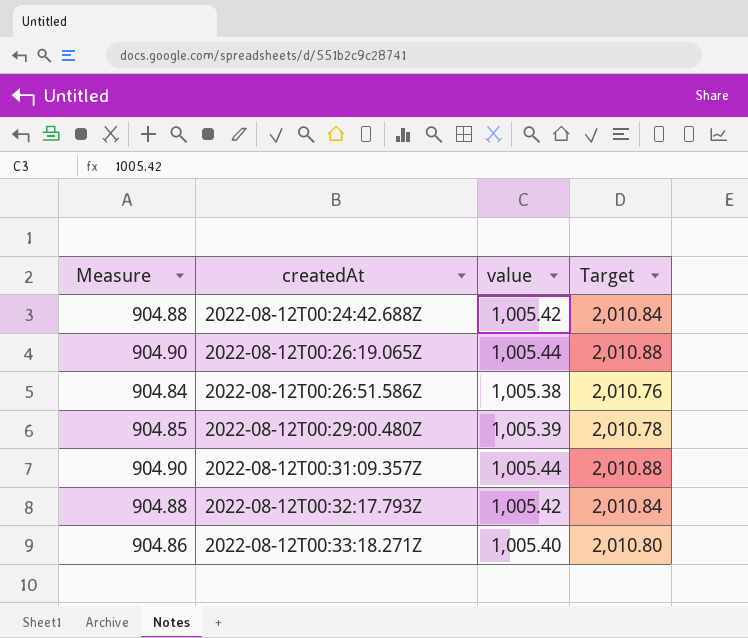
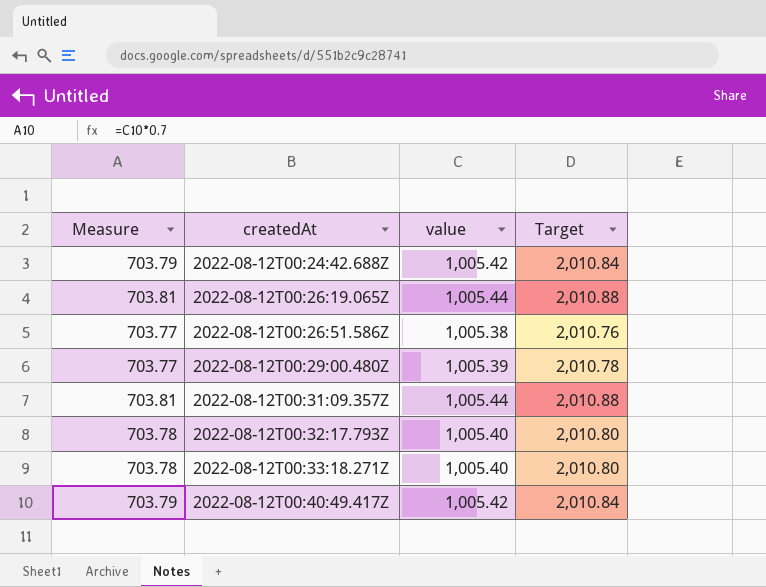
column Measure | formula: [value] * 0.9 -> [value] * 0.7
2022-08-12T00:32:17.793Z | value: 1,005.42 -> 1,005.40
2022-08-12T00:32:17.793Z | Target: 2,010.84 -> 2,010.80
row 2022-08-12T00:40:49.417Z: none -> 703.79 | 1,005.42 | 2,010.84

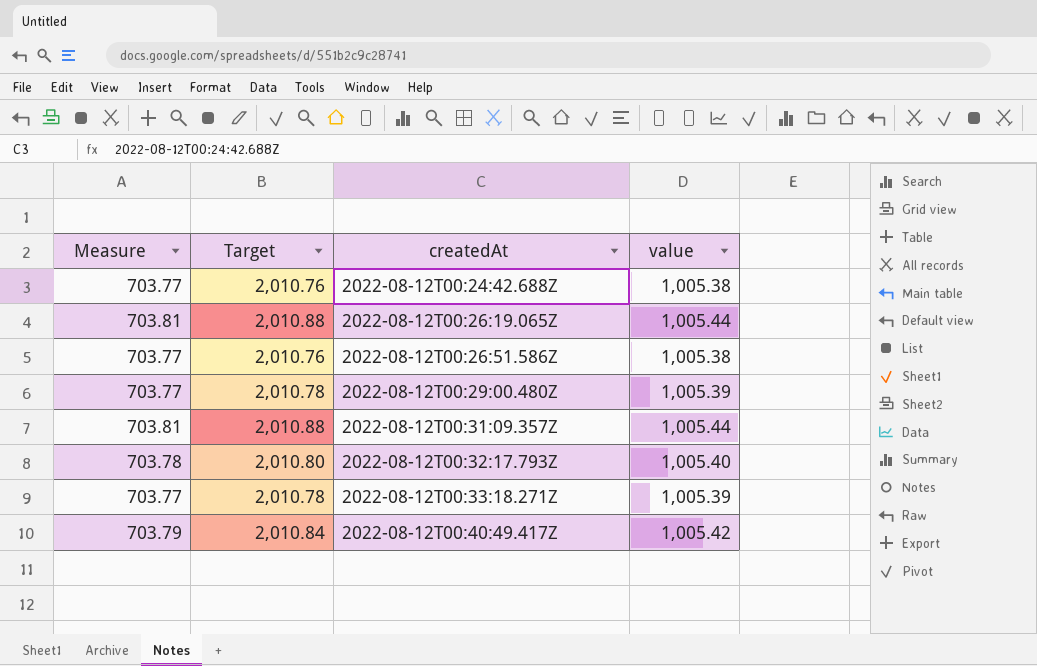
column Target | position: 4 -> 2
2022-08-12T00:24:42.688Z | Measure: 703.79 -> 703.77
2022-08-12T00:24:42.688Z | Target: 2,010.84 -> 2,010.76
2022-08-12T00:24:42.688Z | value: 1,005.42 -> 1,005.38
2022-08-12T00:33:18.271Z | Measure: 703.78 -> 703.77
2022-08-12T00:33:18.271Z | Target: 2,010.80 -> 2,010.78
2022-08-12T00:33:18.271Z | value: 1,005.40 -> 1,005.39

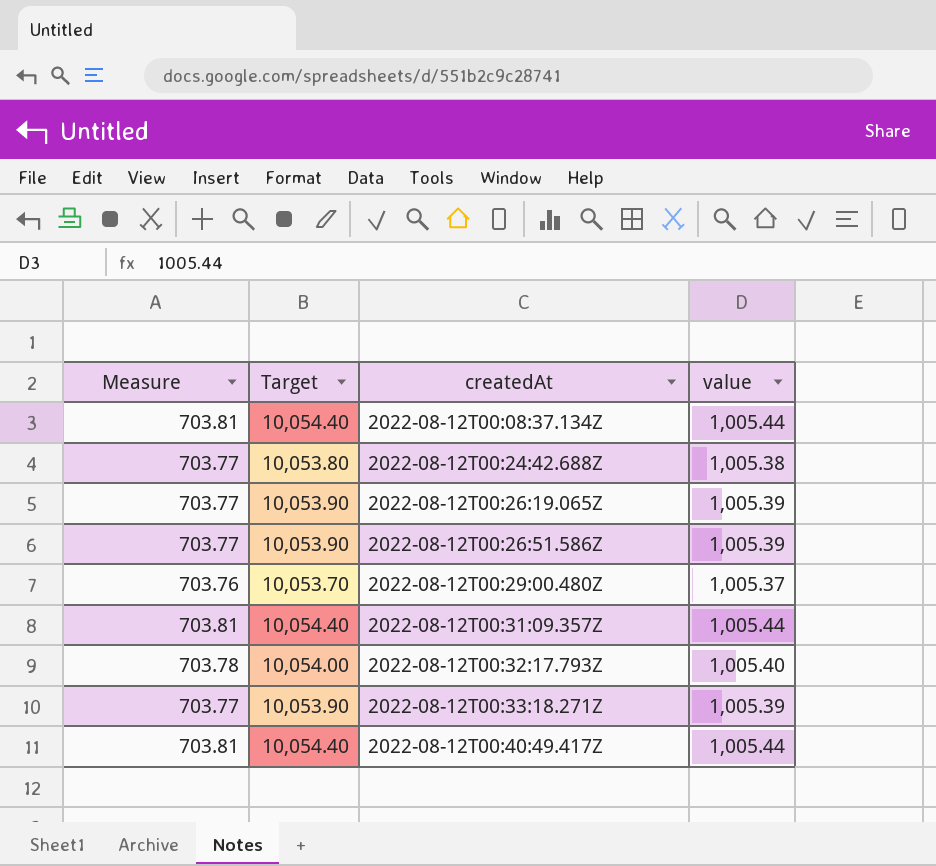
column Target | formula: [value] * 2 -> [value] * 10
row 2022-08-12T00:08:37.134Z: none -> 703.81 | 10,054.40 | 1,005.44
2022-08-12T00:26:19.065Z | Measure: 703.81 -> 703.77
2022-08-12T00:26:19.065Z | value: 1,005.44 -> 1,005.39
2022-08-12T00:26:51.586Z | value: 1,005.38 -> 1,005.39
2022-08-12T00:29:00.480Z | Measure: 703.77 -> 703.76
2022-08-12T00:29:00.480Z | value: 1,005.39 -> 1,005.37
2022-08-12T00:40:49.417Z | Measure: 703.79 -> 703.81
2022-08-12T00:40:49.417Z | value: 1,005.42 -> 1,005.44

